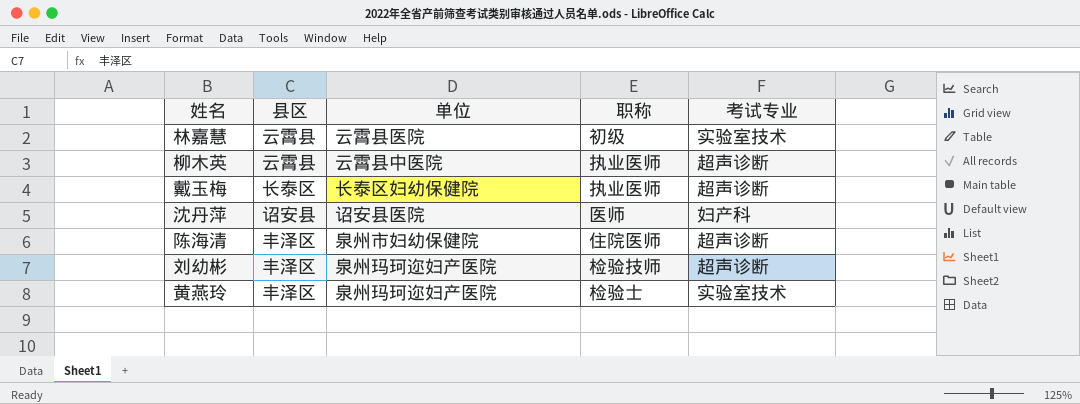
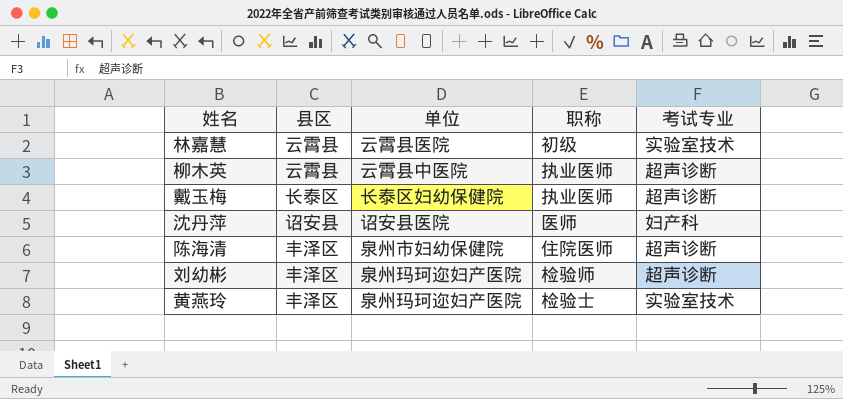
刘幼彬 | 职称: 检验技师 -> 检验师

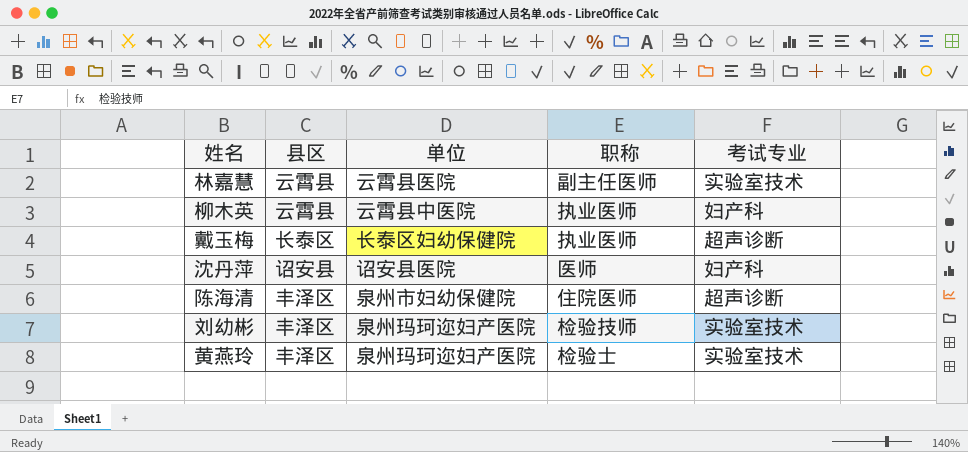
林嘉慧 | 职称: 初级 -> 副主任医师
柳木英 | 考试专业: 超声诊断 -> 妇产科
刘幼彬 | 职称: 检验师 -> 检验技师
刘幼彬 | 考试专业: 超声诊断 -> 实验室技术

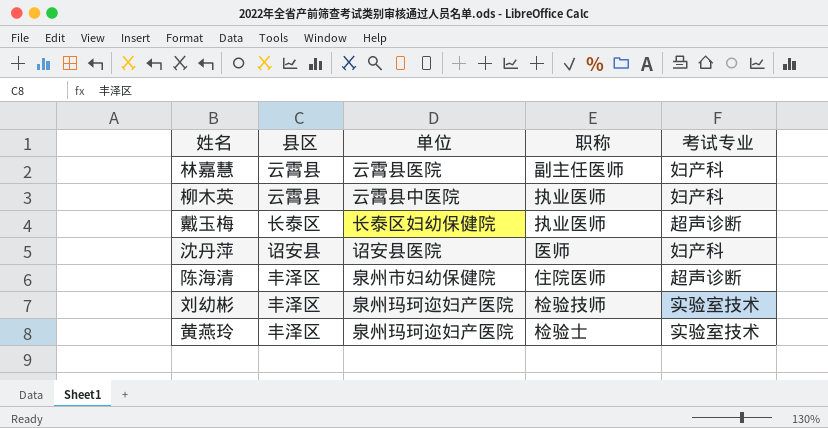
林嘉慧 | 考试专业: 实验室技术 -> 妇产科

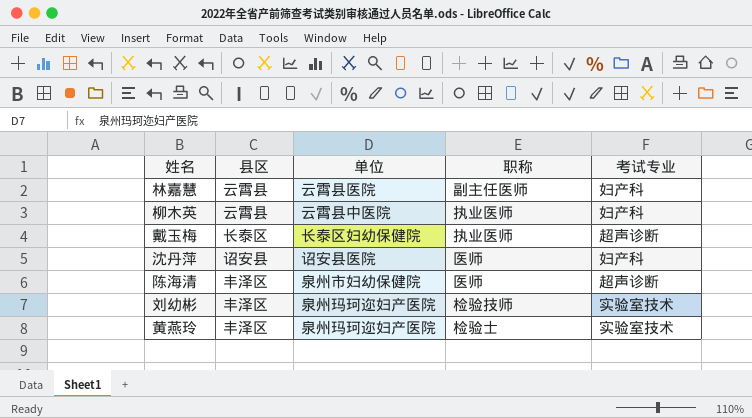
陈海清 | 职称: 住院医师 -> 医师

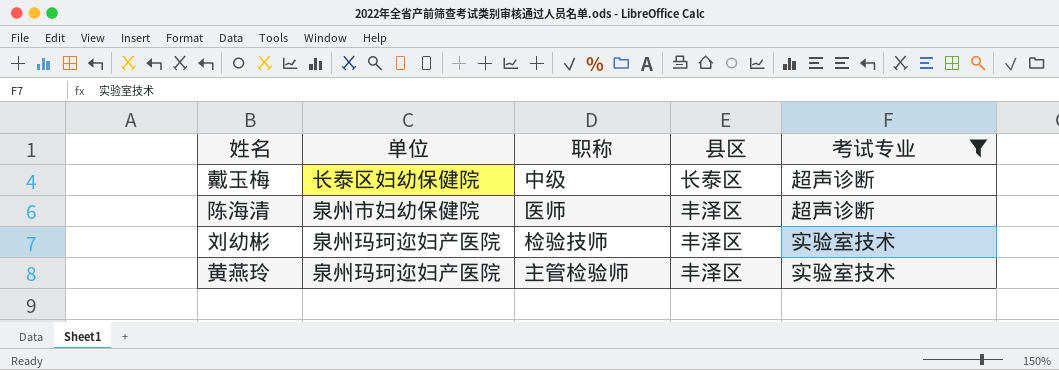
filter: none -> 考试专业 != 妇产科
column 县区 | position: 2 -> 4
戴玉梅 | 职称: 执业医师 -> 中级
黄燕玲 | 职称: 检验士 -> 主管检验师

